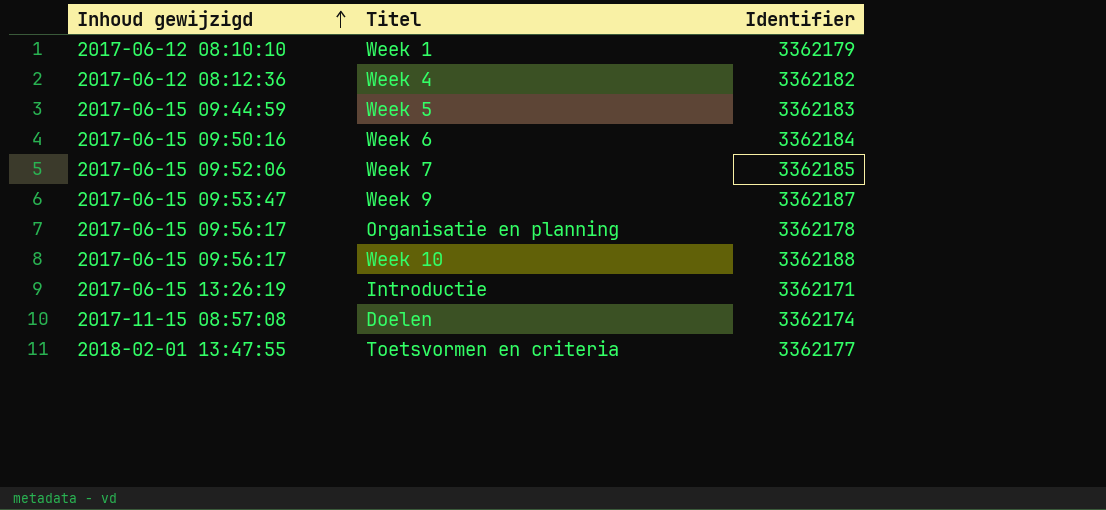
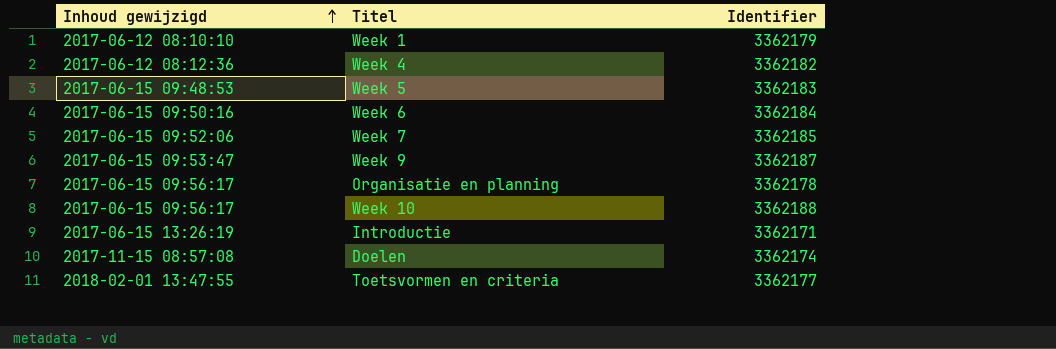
Week 5 | Inhoud gewijzigd: 2017-06-15 09:44:59 -> 2017-06-15 09:48:53

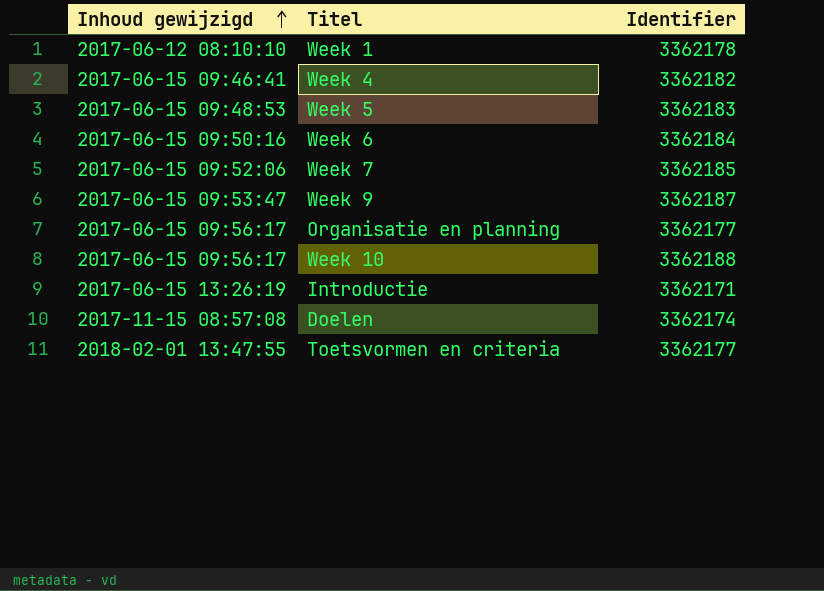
Week 1 | Identifier: 3362179 -> 3362178
Week 4 | Inhoud gewijzigd: 2017-06-12 08:12:36 -> 2017-06-15 09:46:41
Organisatie en planning | Identifier: 3362178 -> 3362177

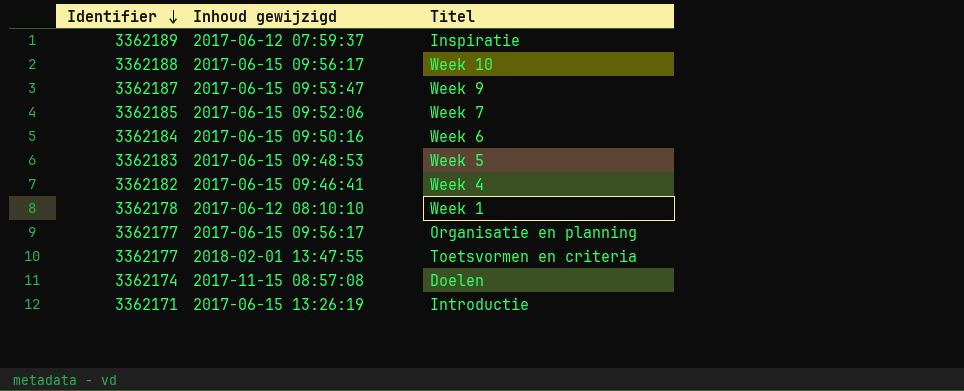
row order: Inhoud gewijzigd ascending -> Identifier descending
column Identifier | position: 3 -> 1
row Inspiratie: none -> 3362189 | 2017-06-12 07:59:37

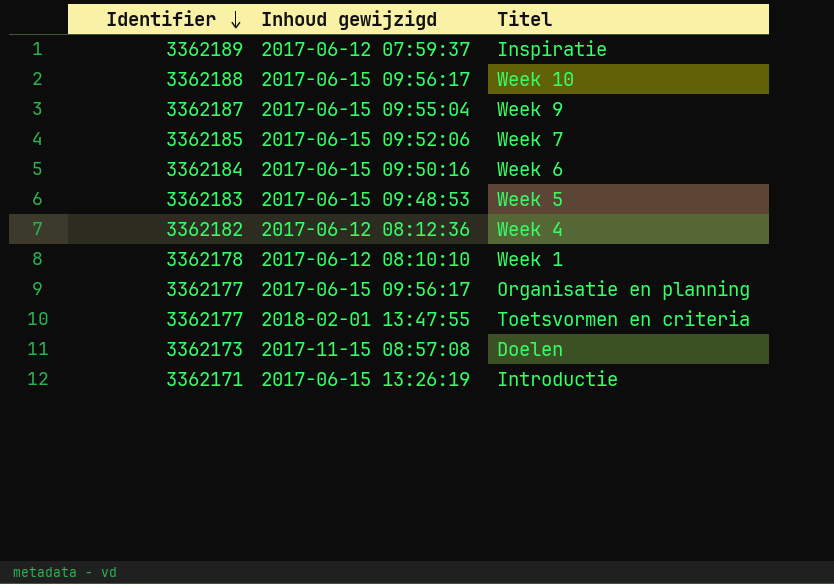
Week 9 | Inhoud gewijzigd: 2017-06-15 09:53:47 -> 2017-06-15 09:55:04
Week 4 | Inhoud gewijzigd: 2017-06-15 09:46:41 -> 2017-06-12 08:12:36
Doelen | Identifier: 3362174 -> 3362173

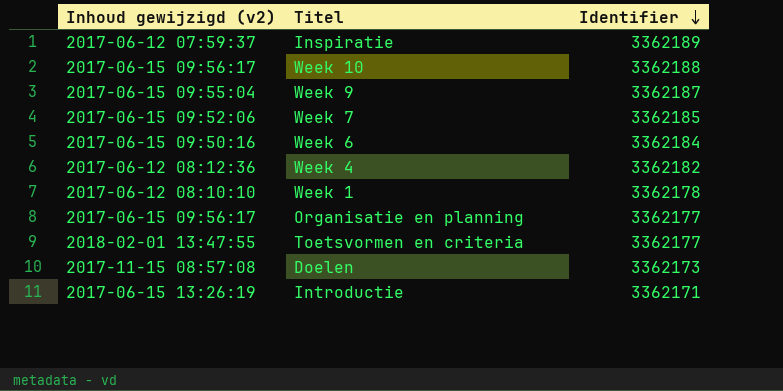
column name: Inhoud gewijzigd -> Inhoud gewijzigd (v2)
column Identifier | position: 1 -> 3
row Week 5: 3362183 | 2017-06-15 09:48:53 -> none

